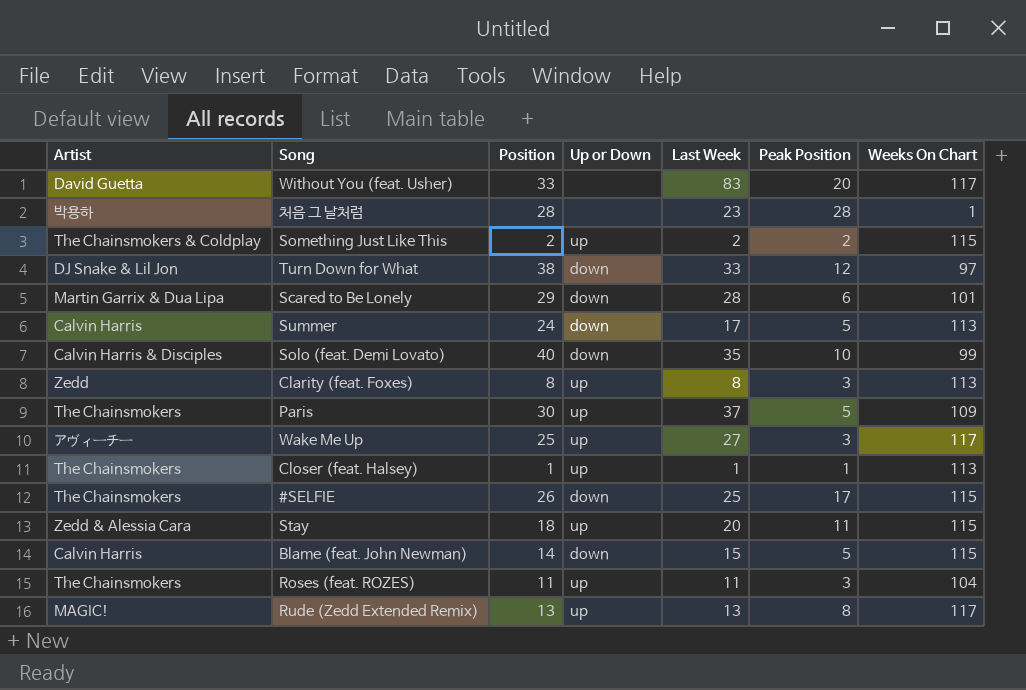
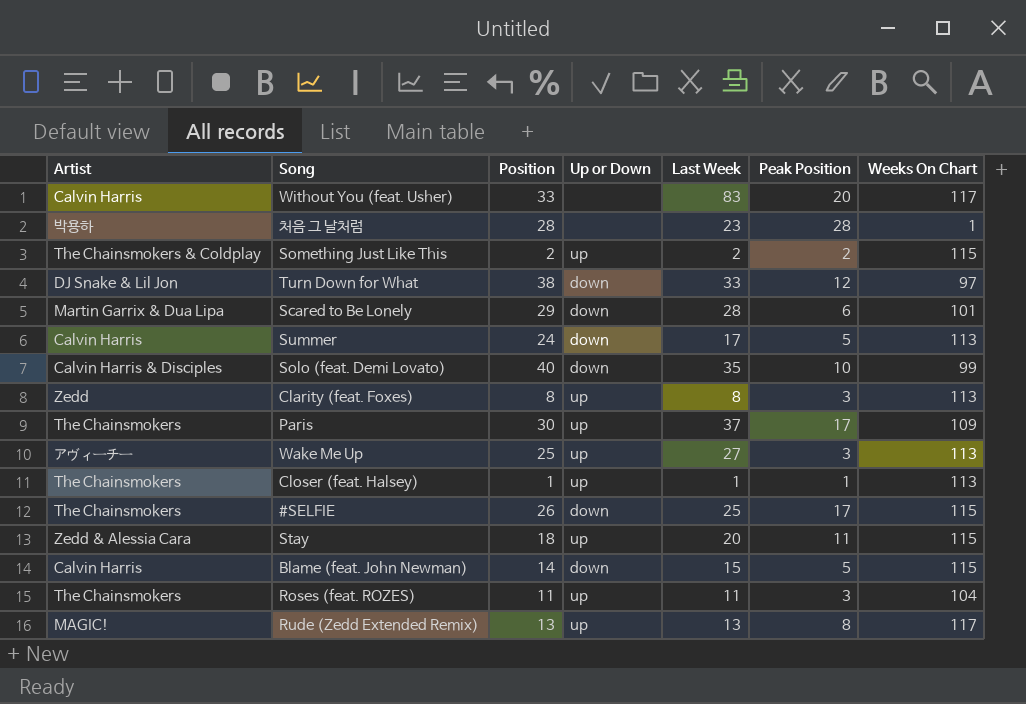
Without You (feat. Usher) | Artist: David Guetta -> Calvin Harris
Paris | Peak Position: 5 -> 17
Wake Me Up | Weeks On Chart: 117 -> 113

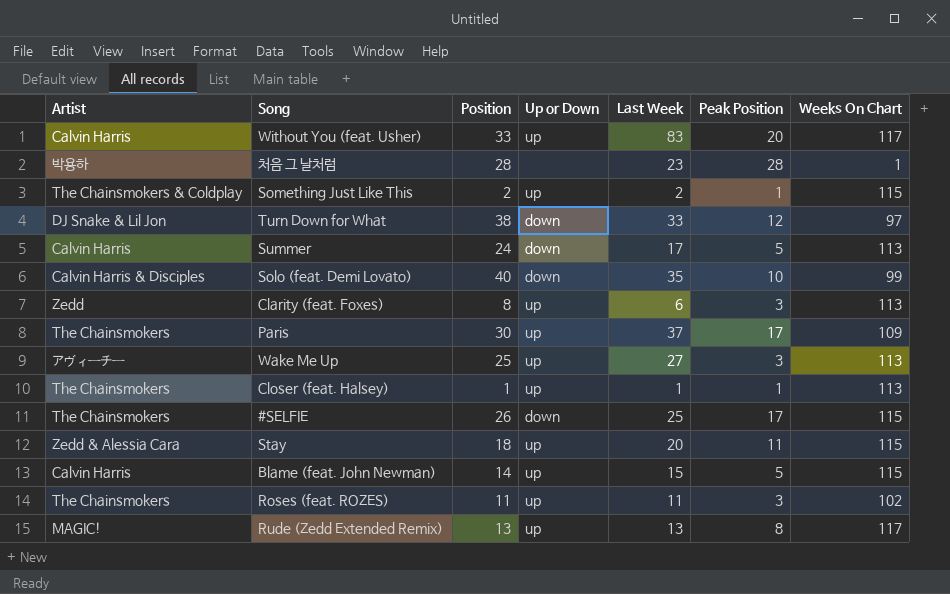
row Scared to Be Lonely: Martin Garrix & Dua Lipa | 29 | down | 28 | 6 | 101 -> none
Without You (feat. Usher) | Up or Down: none -> up
Something Just Like This | Peak Position: 2 -> 1
Clarity (feat. Foxes) | Last Week: 8 -> 6
Blame (feat. John Newman) | Up or Down: down -> up
Roses (feat. ROZES) | Weeks On Chart: 104 -> 102

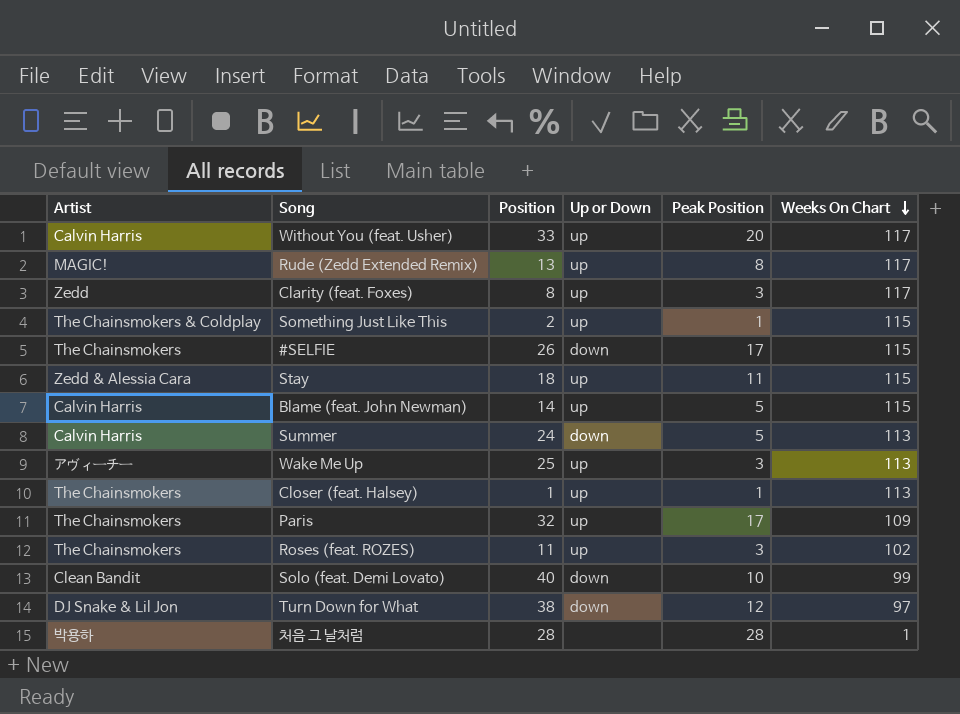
row order: none -> Weeks On Chart descending
column Last Week | position: 5 -> none
Clarity (feat. Foxes) | Weeks On Chart: 113 -> 117
Paris | Position: 30 -> 32
Solo (feat. Demi Lovato) | Artist: Calvin Harris & Disciples -> Clean Bandit

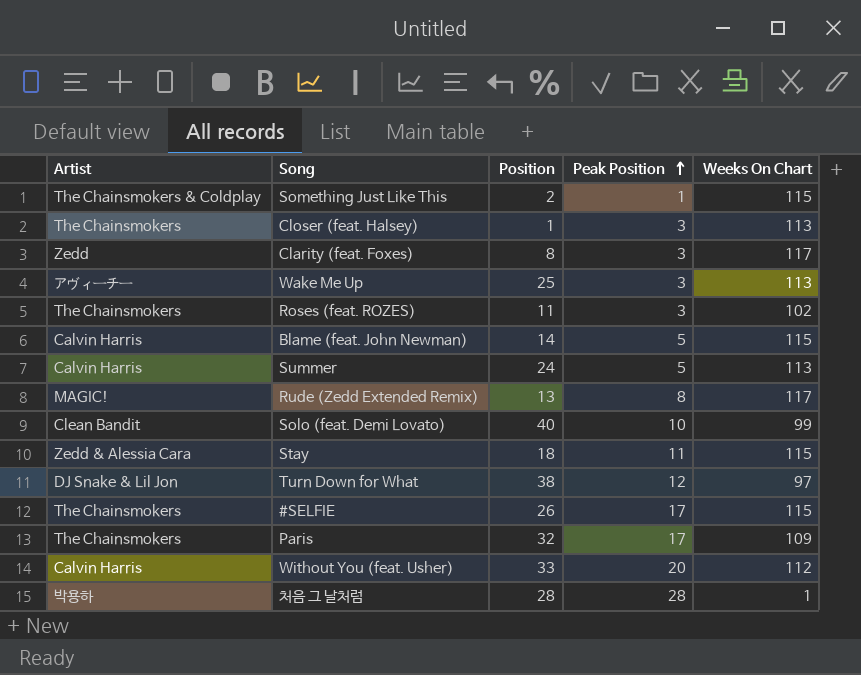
row order: Weeks On Chart descending -> Peak Position ascending
column Up or Down | position: 4 -> none
Closer (feat. Halsey) | Peak Position: 1 -> 3
Without You (feat. Usher) | Weeks On Chart: 117 -> 112

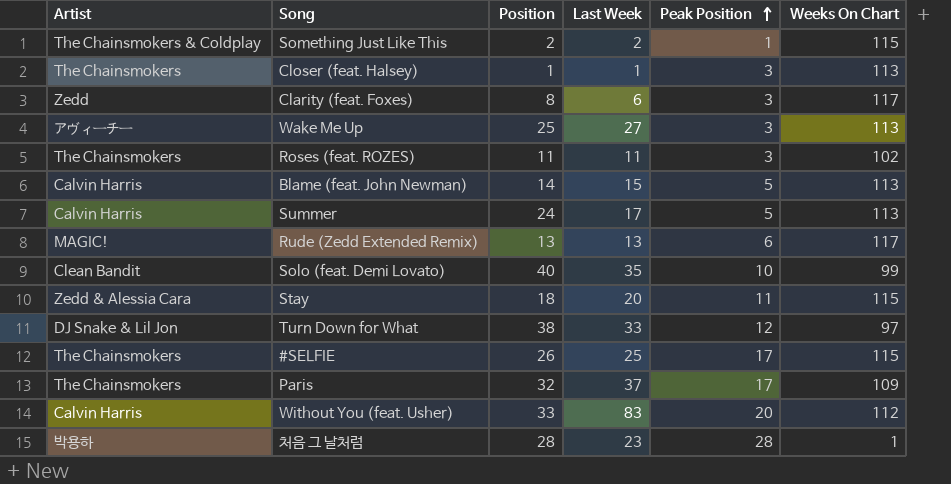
column Last Week | position: none -> 4
Blame (feat. John Newman) | Weeks On Chart: 115 -> 113
Rude (Zedd Extended Remix) | Peak Position: 8 -> 6

